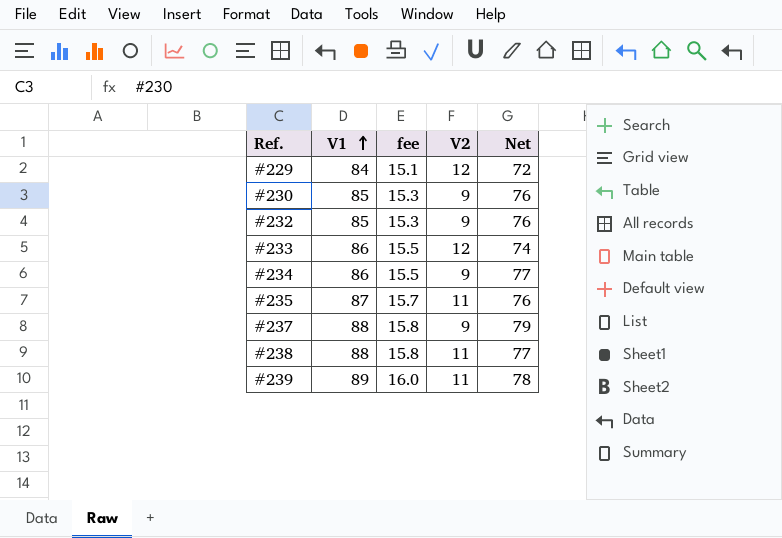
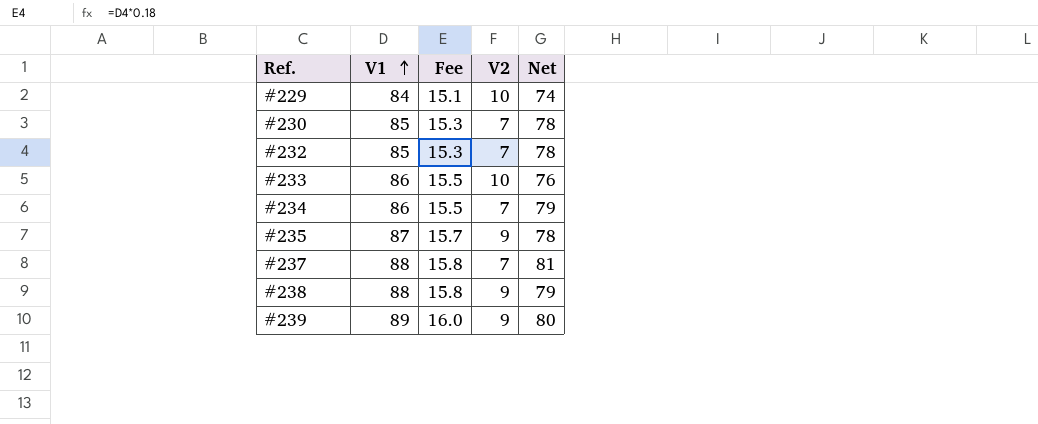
column name: fee -> Fee
#229 | V2: 12 -> 10
#229 | Net: 72 -> 74
#230 | V2: 9 -> 7
#230 | Net: 76 -> 78
#232 | V2: 9 -> 7
#232 | Net: 76 -> 78
#233 | V2: 12 -> 10
#233 | Net: 74 -> 76
#234 | V2: 9 -> 7
#234 | Net: 77 -> 79
#235 | V2: 11 -> 9
#235 | Net: 76 -> 78
#237 | V2: 9 -> 7
#237 | Net: 79 -> 81
#238 | V2: 11 -> 9
#238 | Net: 77 -> 79
#239 | V2: 11 -> 9
#239 | Net: 78 -> 80

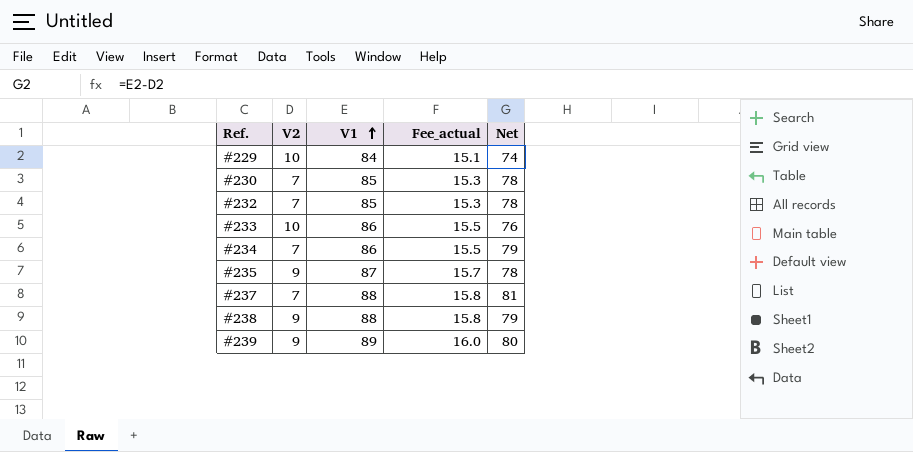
column V2 | position: 4 -> 2
column name: Fee -> Fee_actual

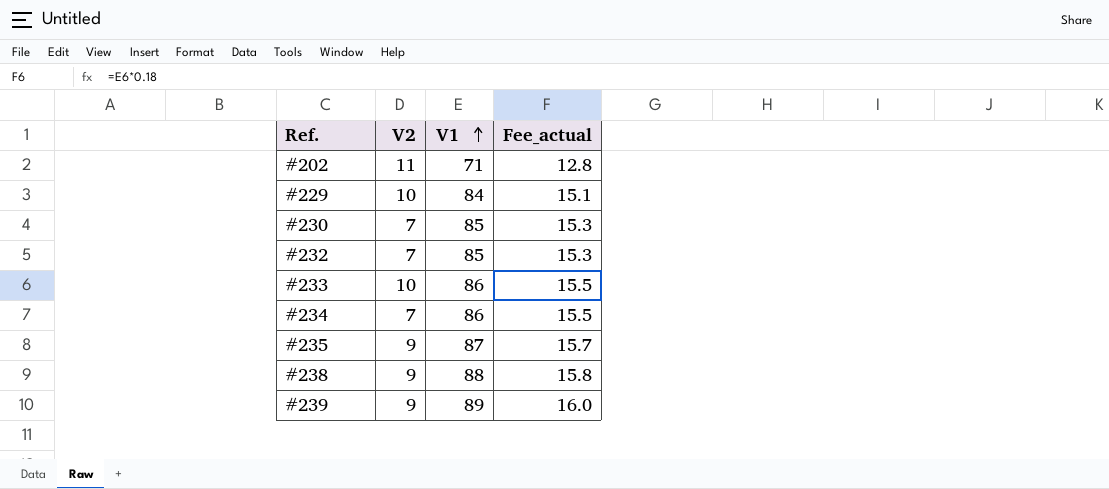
column Net | formula: [V1] - [V2] -> none
row #237: 7 | 88 | 15.8 | 81 -> none
row #202: none -> 11 | 71 | 12.8

